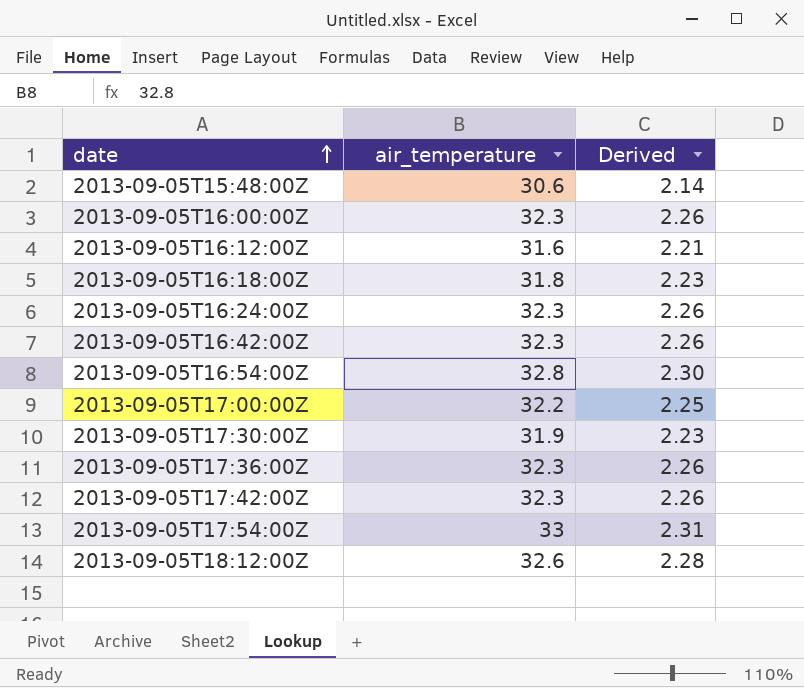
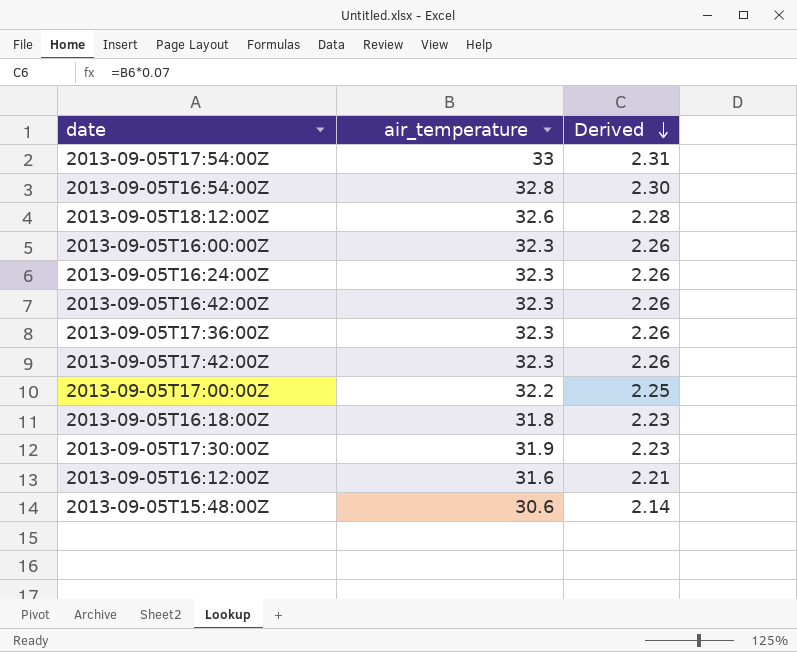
row order: date ascending -> Derived descending

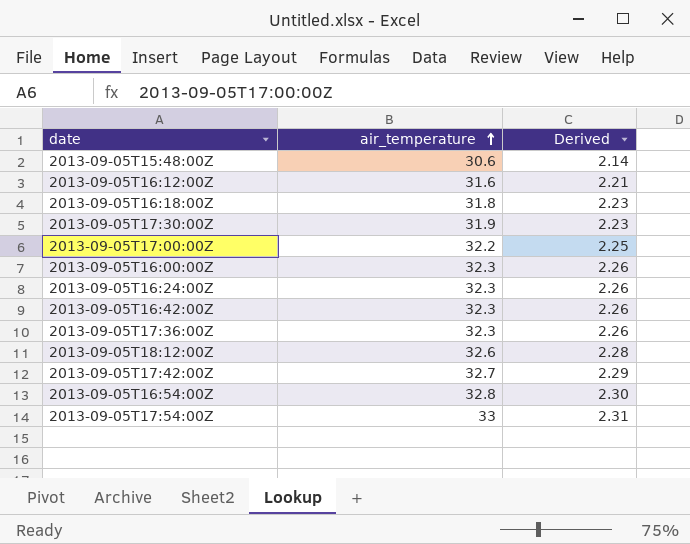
row order: Derived descending -> air_temperature ascending
2013-09-05T17:42:00Z | air_temperature: 32.3 -> 32.7
2013-09-05T17:42:00Z | Derived: 2.26 -> 2.29

